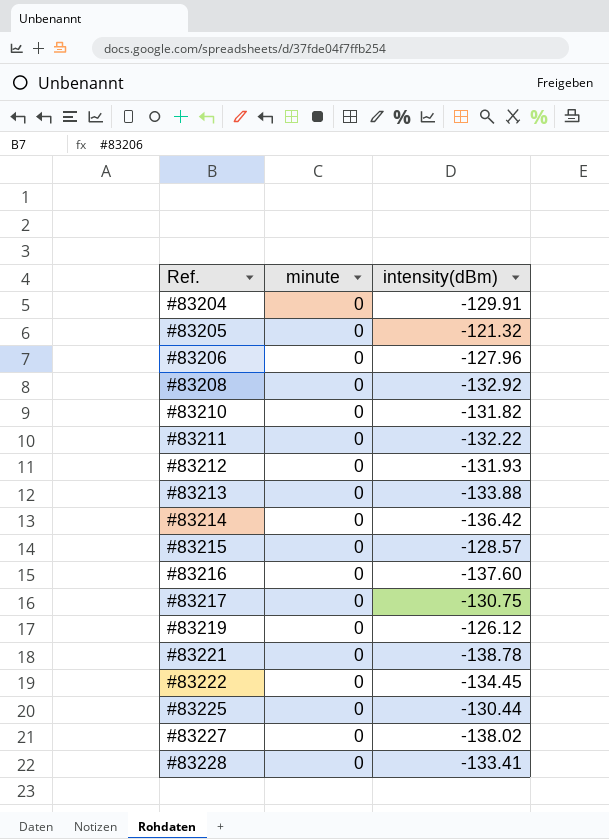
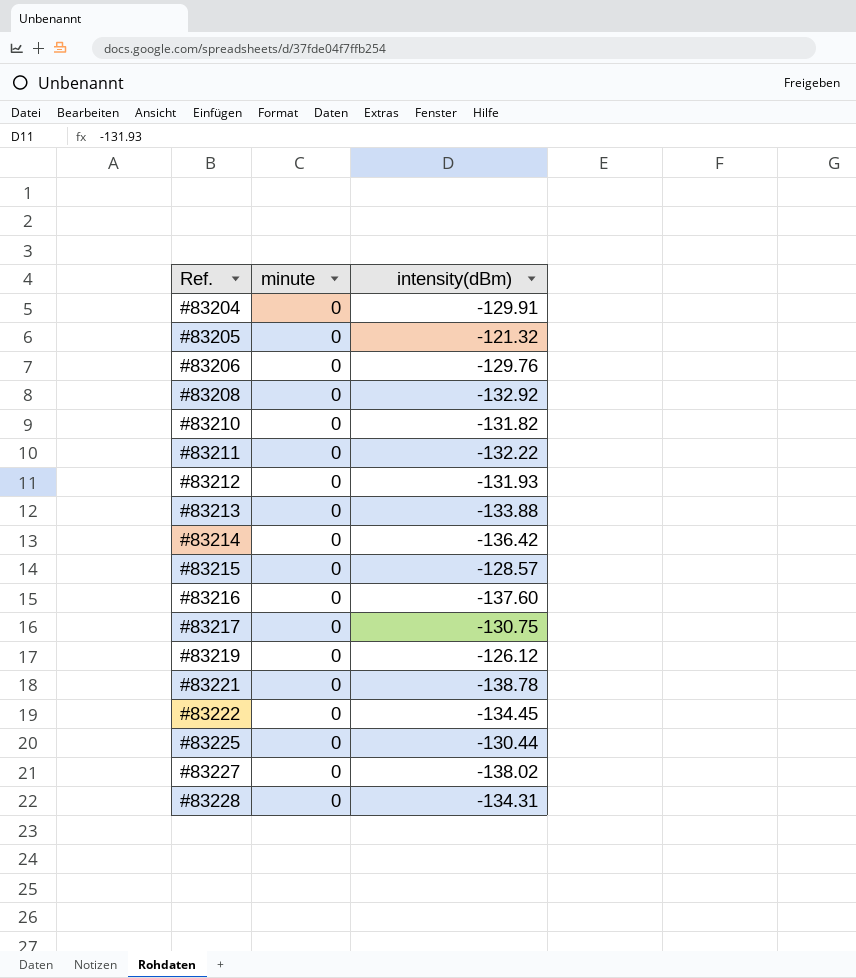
#83206 | intensity(dBm): -127.96 -> -129.76
#83228 | intensity(dBm): -133.41 -> -134.31

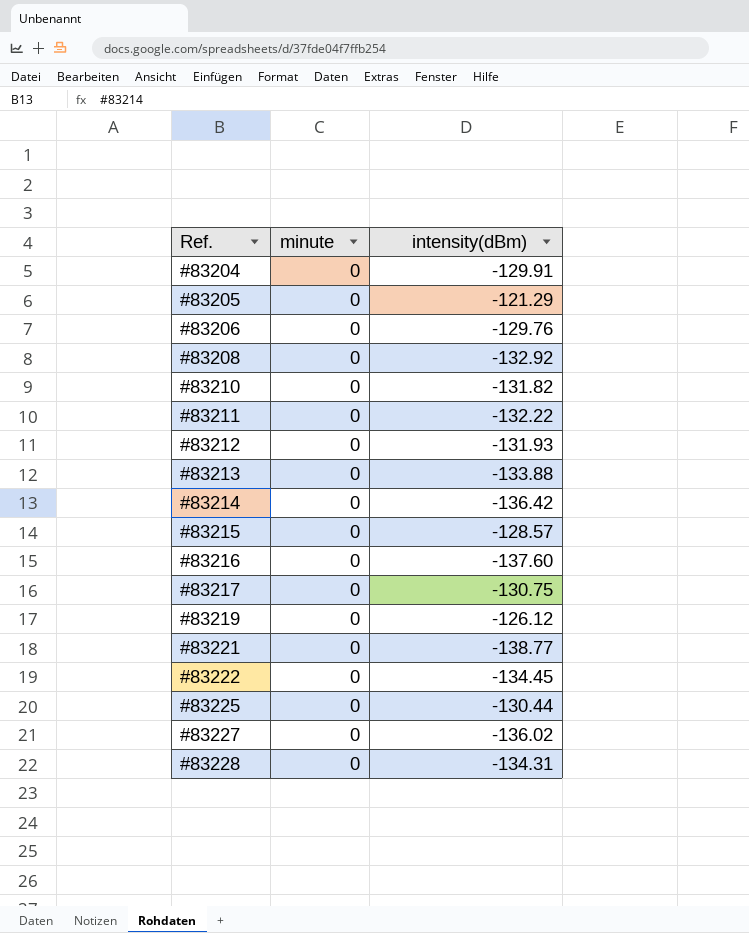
#83205 | intensity(dBm): -121.32 -> -121.29
#83221 | intensity(dBm): -138.78 -> -138.77
#83227 | intensity(dBm): -138.02 -> -136.02

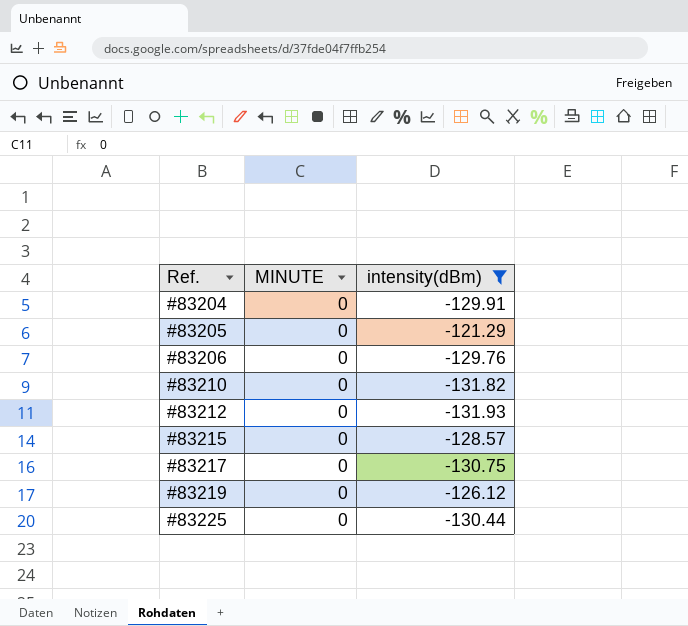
filter: none -> intensity(dBm) >= -131.93
column name: minute -> MINUTE

